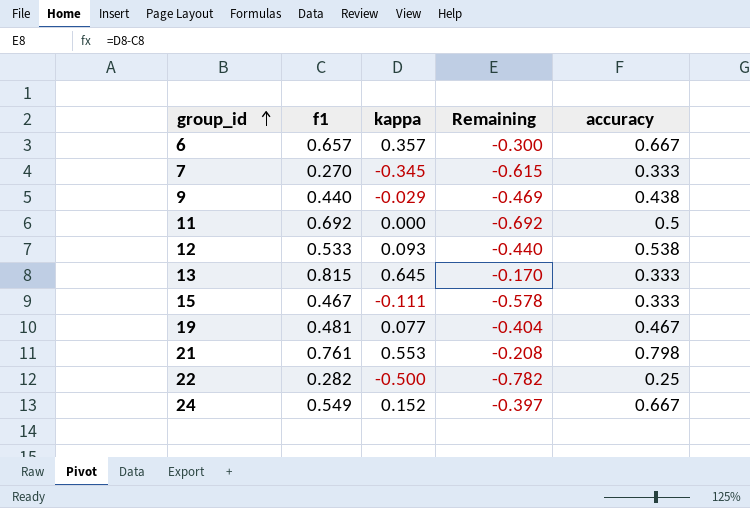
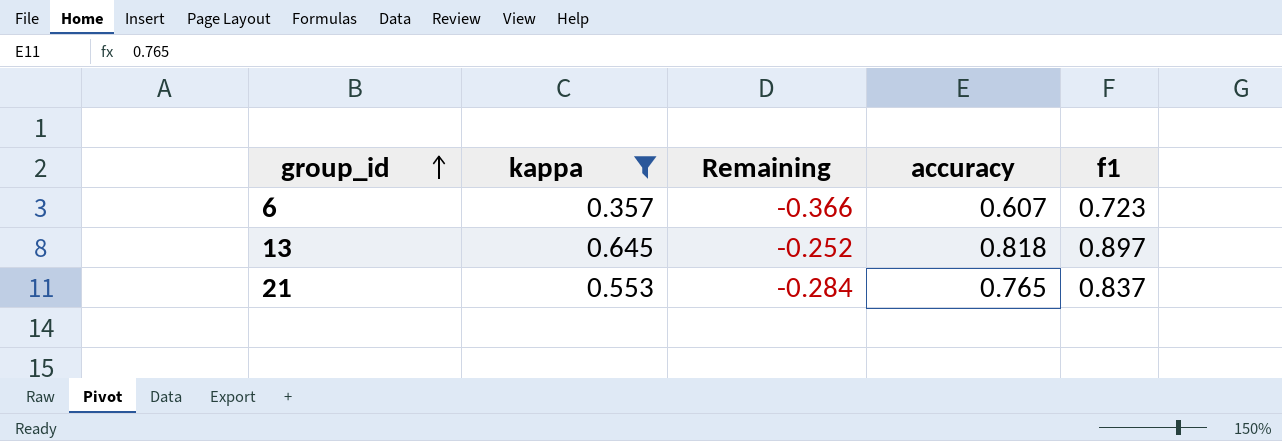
filter: none -> kappa >= 0.357
column f1 | position: 2 -> 5
6 | Remaining: -0.300 -> -0.366
6 | accuracy: 0.667 -> 0.607
6 | f1: 0.657 -> 0.723
13 | Remaining: -0.170 -> -0.252
13 | accuracy: 0.333 -> 0.818
13 | f1: 0.815 -> 0.897
21 | Remaining: -0.208 -> -0.284
21 | accuracy: 0.798 -> 0.765
21 | f1: 0.761 -> 0.837

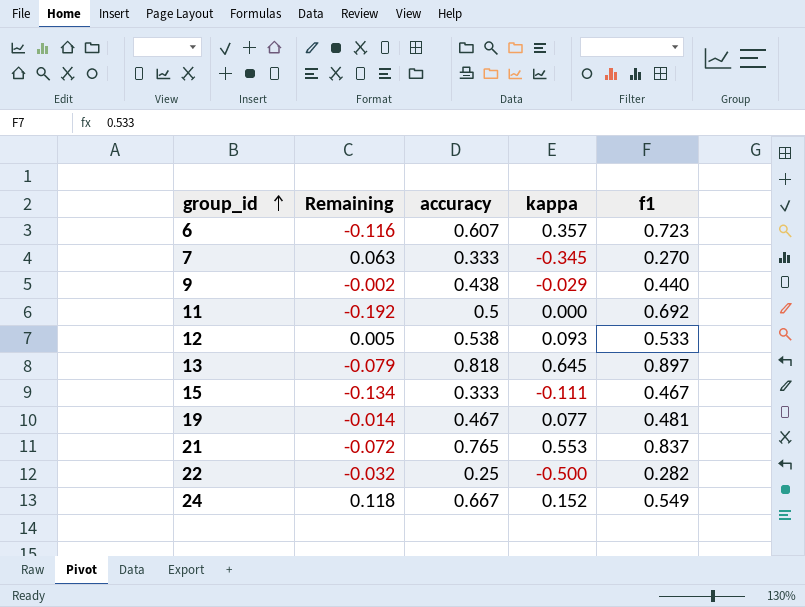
filter: kappa >= 0.357 -> none
column Remaining | formula: [kappa] - [f1] -> [accuracy] - [f1]
column kappa | position: 2 -> 4

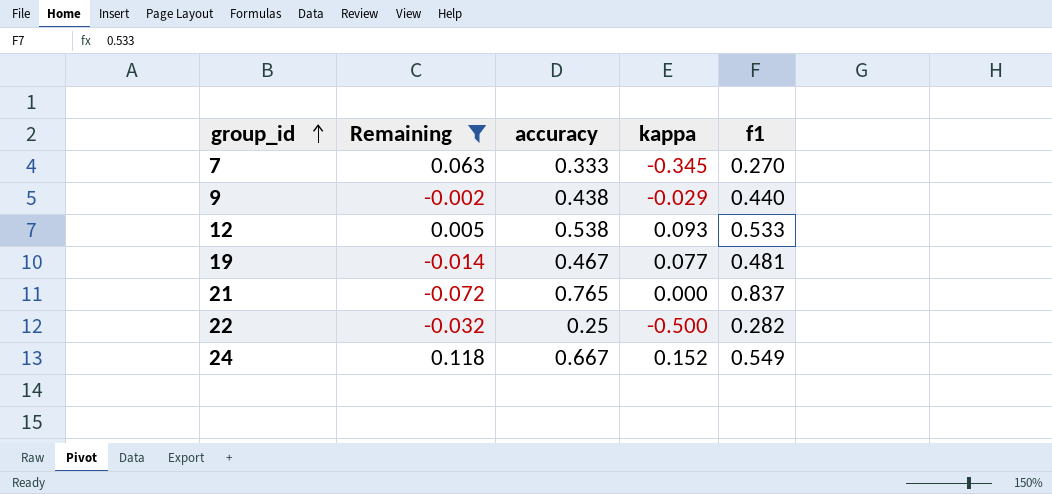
filter: none -> Remaining >= -0.072
21 | kappa: 0.553 -> 0.000

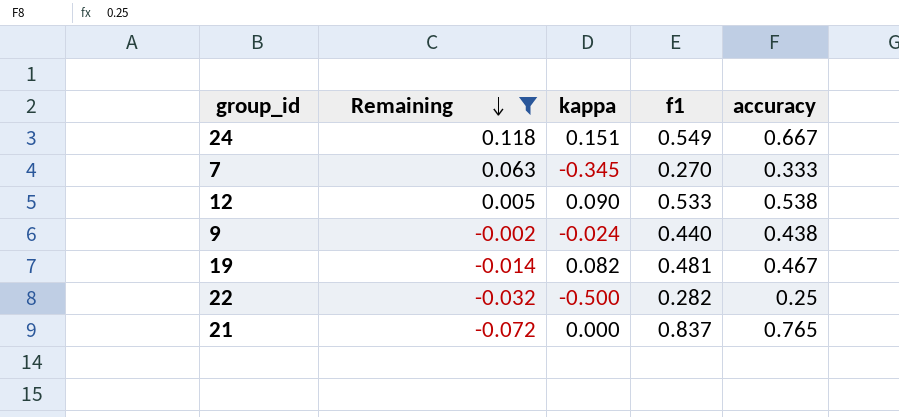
row order: group_id ascending -> Remaining descending
column accuracy | position: 3 -> 5
24 | kappa: 0.152 -> 0.151
12 | kappa: 0.093 -> 0.090
9 | kappa: -0.029 -> -0.024
19 | kappa: 0.077 -> 0.082

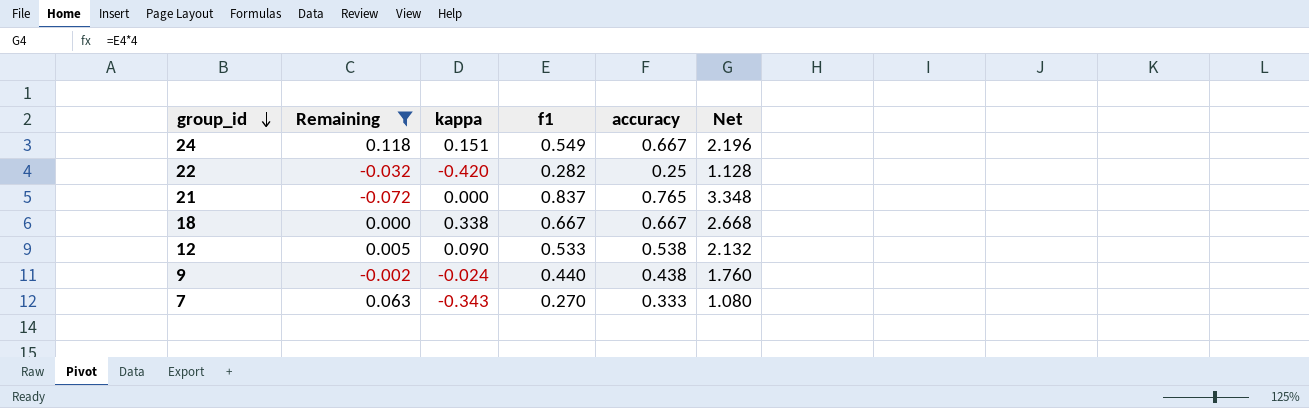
row order: Remaining descending -> group_id descending
column Net | formula: none -> [f1] * 4
row 19: -0.014 | 0.082 | 0.481 | 0.467 -> none
22 | kappa: -0.500 -> -0.420
row 18: none -> 0.000 | 0.338 | 0.667 | 0.667 | 2.668
7 | kappa: -0.345 -> -0.343

